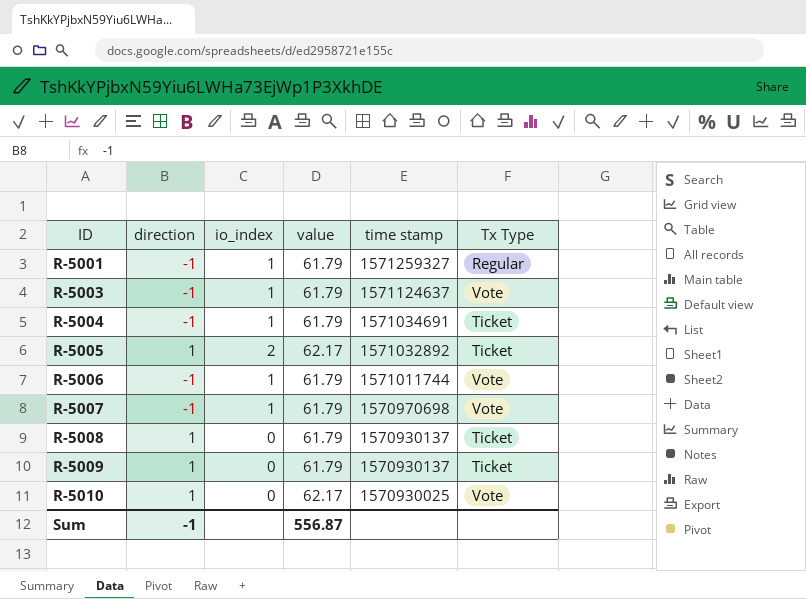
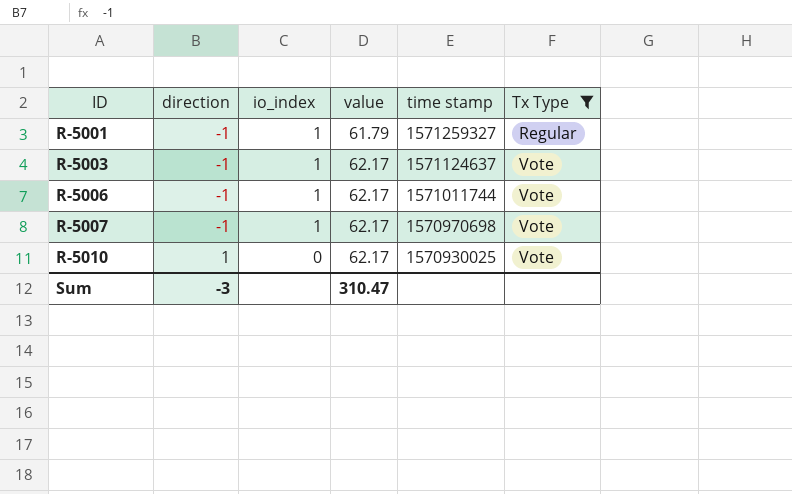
filter: none -> Tx Type != Ticket
R-5003 | value: 61.79 -> 62.17
R-5006 | value: 61.79 -> 62.17
R-5007 | value: 61.79 -> 62.17
Sum | direction: -1 -> -3
Sum | value: 556.87 -> 310.47

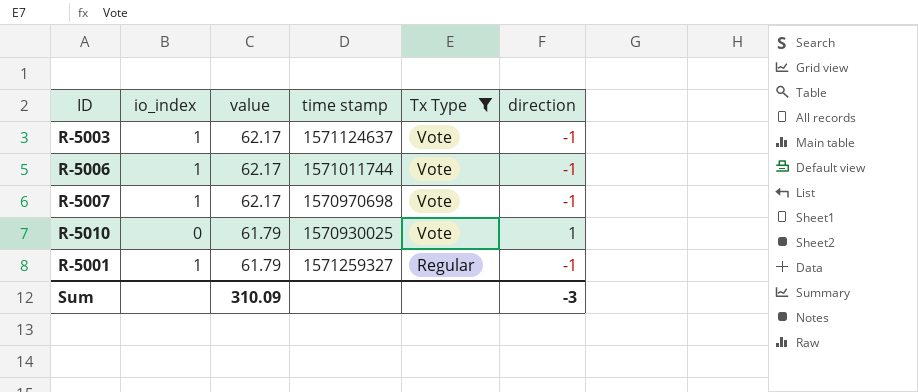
row order: ID ascending -> value descending
column direction | position: 2 -> 6
R-5010 | value: 62.17 -> 61.79
Sum | value: 310.47 -> 310.09

